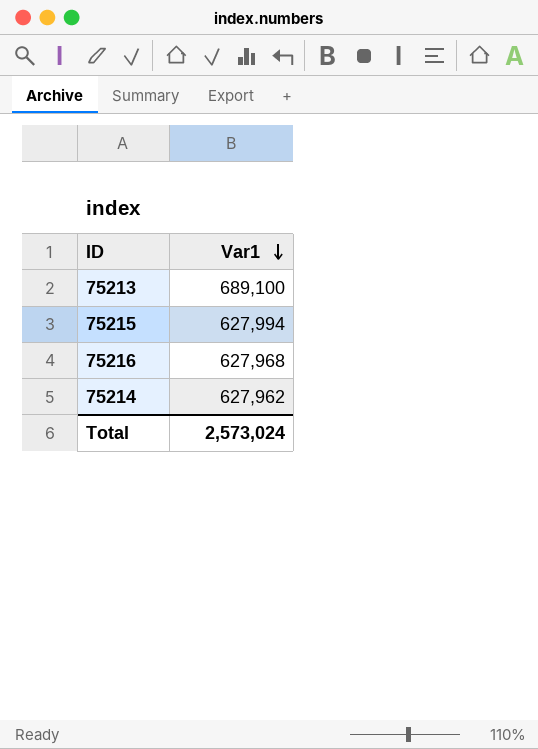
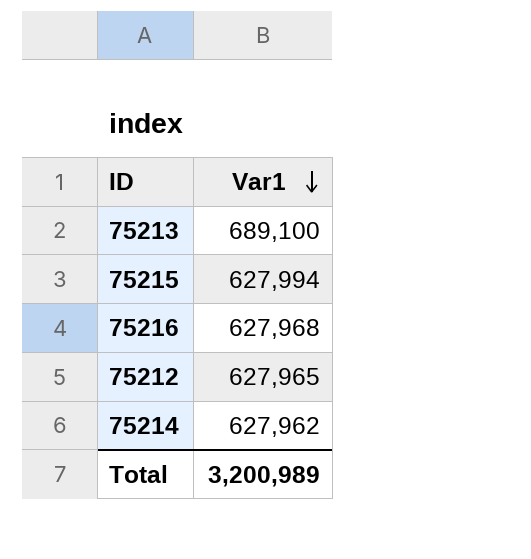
row 75212: none -> 627,965
Total | Var1: 2,573,024 -> 3,200,989

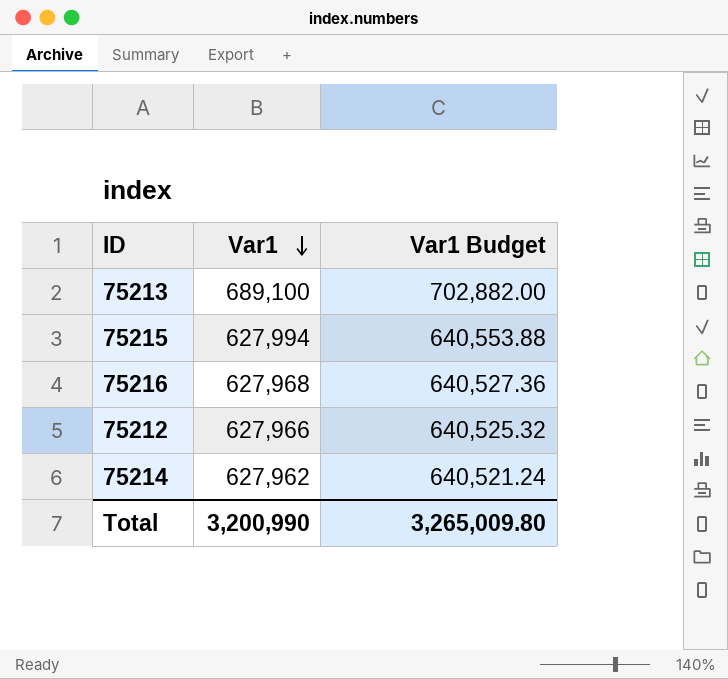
column Var1 Budget | formula: none -> [Var1] * 1.02
75212 | Var1: 627,965 -> 627,966
Total | Var1: 3,200,989 -> 3,200,990

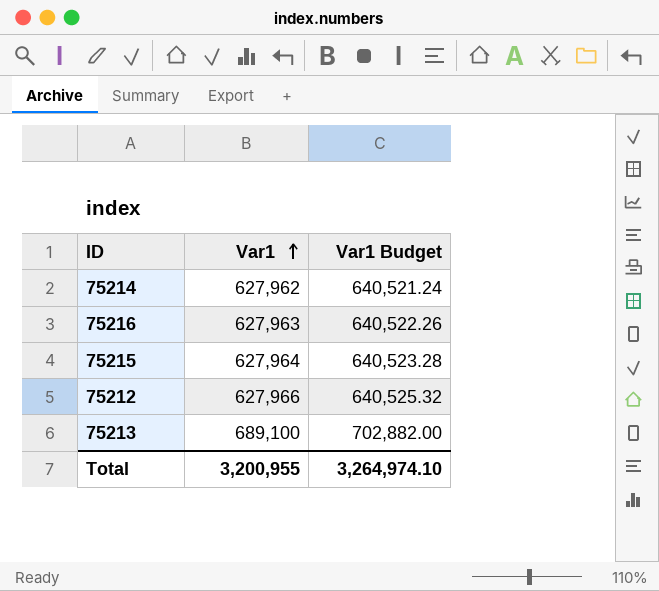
row order: Var1 descending -> Var1 ascending
75216 | Var1: 627,968 -> 627,963
75216 | Var1 Budget: 640,527.36 -> 640,522.26
75215 | Var1: 627,994 -> 627,964
75215 | Var1 Budget: 640,553.88 -> 640,523.28
Total | Var1: 3,200,990 -> 3,200,955
Total | Var1 Budget: 3,265,009.80 -> 3,264,974.10

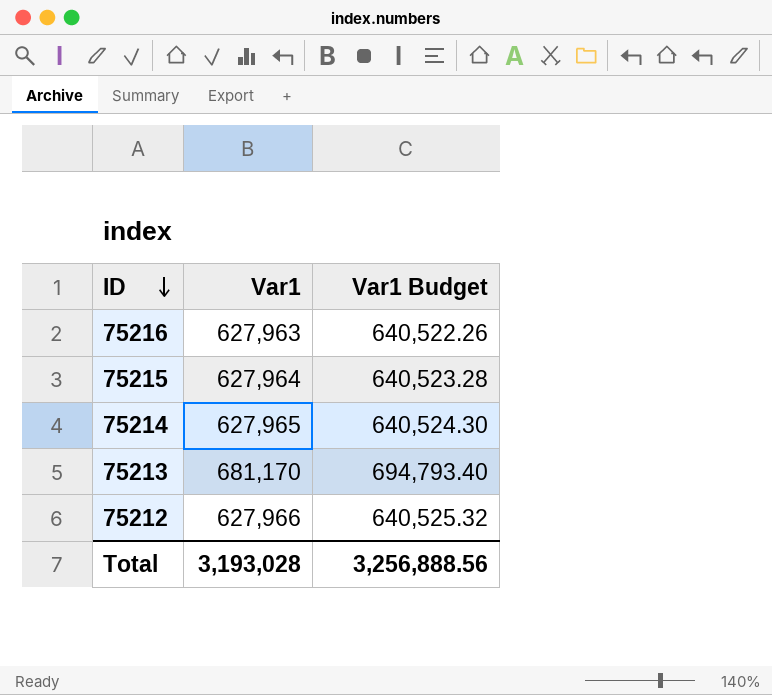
row order: Var1 ascending -> ID descending
75214 | Var1: 627,962 -> 627,965
75214 | Var1 Budget: 640,521.24 -> 640,524.30
75213 | Var1: 689,100 -> 681,170
75213 | Var1 Budget: 702,882.00 -> 694,793.40
Total | Var1: 3,200,955 -> 3,193,028
Total | Var1 Budget: 3,264,974.10 -> 3,256,888.56

